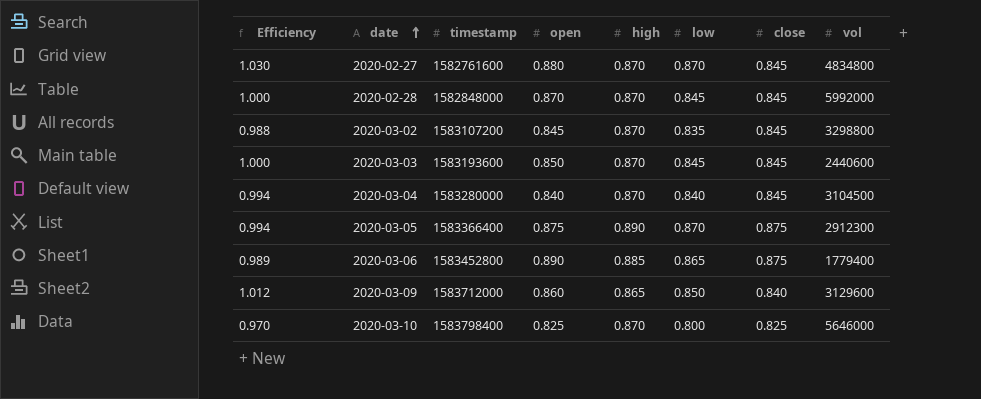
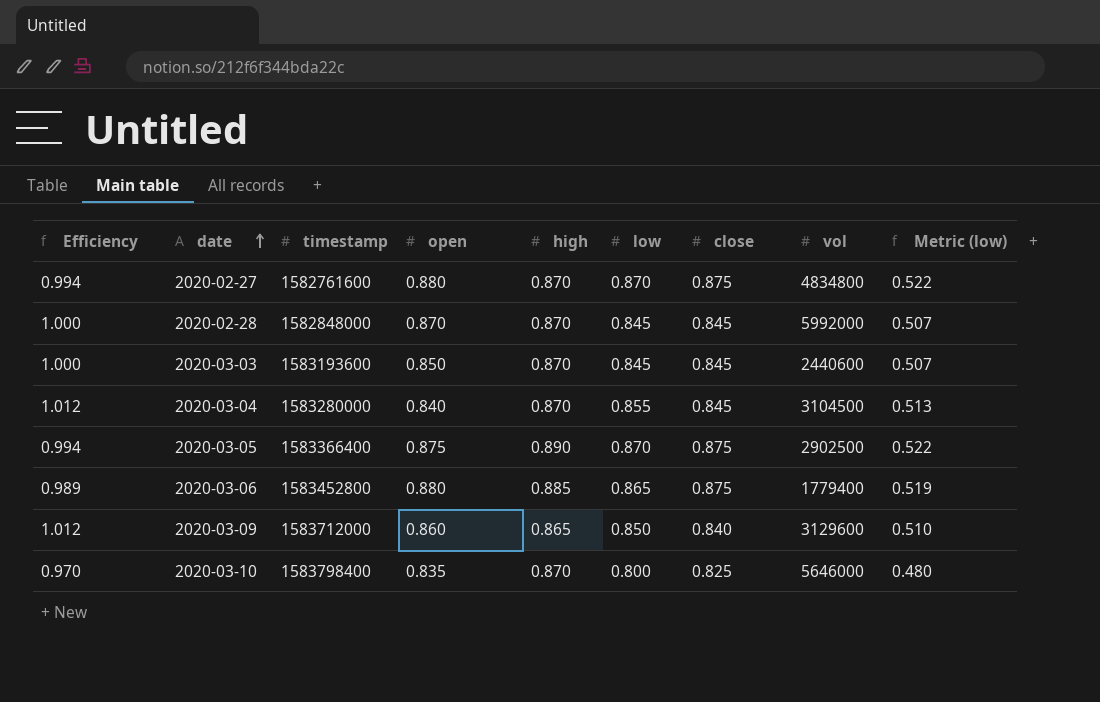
column Metric (low) | formula: none -> [low] * 0.6
row 2020-03-02: 0.988 | 1583107200 | 0.845 | 0.870 | 0.835 | 0.845 | 3298800 -> none
2020-02-27 | Efficiency: 1.030 -> 0.994
2020-02-27 | close: 0.845 -> 0.875
2020-03-04 | Efficiency: 0.994 -> 1.012
2020-03-04 | low: 0.840 -> 0.855
2020-03-05 | vol: 2912300 -> 2902500
2020-03-06 | open: 0.890 -> 0.880
2020-03-10 | open: 0.825 -> 0.835

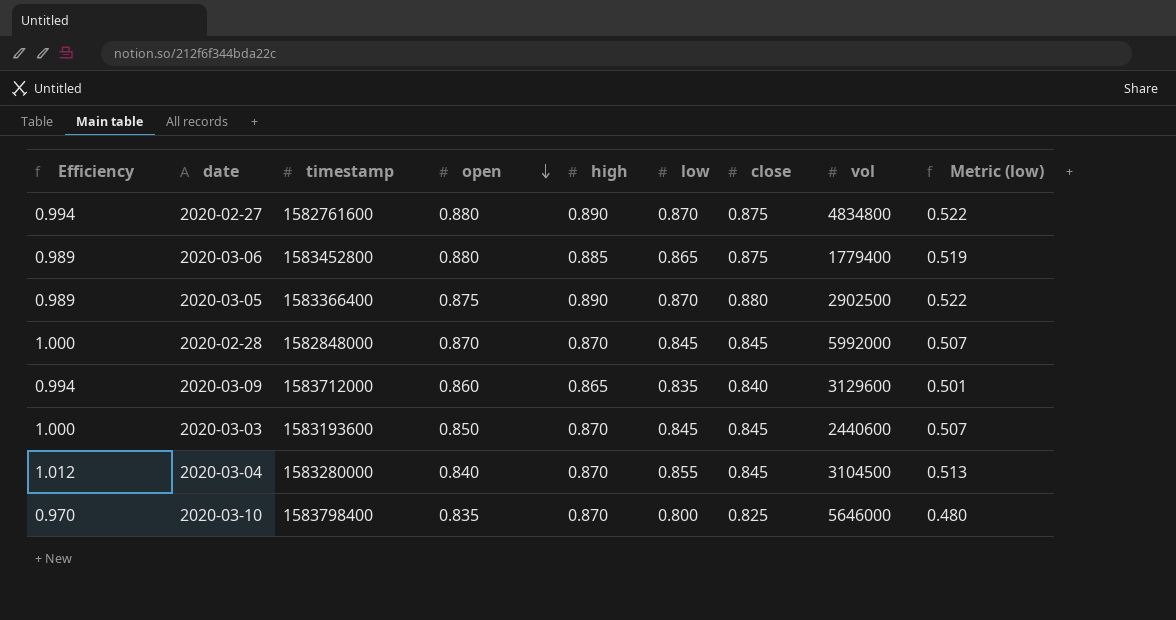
row order: date ascending -> open descending
2020-02-27 | high: 0.870 -> 0.890
2020-03-05 | Efficiency: 0.994 -> 0.989
2020-03-05 | close: 0.875 -> 0.880
2020-03-09 | Efficiency: 1.012 -> 0.994
2020-03-09 | low: 0.850 -> 0.835
2020-03-09 | Metric (low): 0.510 -> 0.501

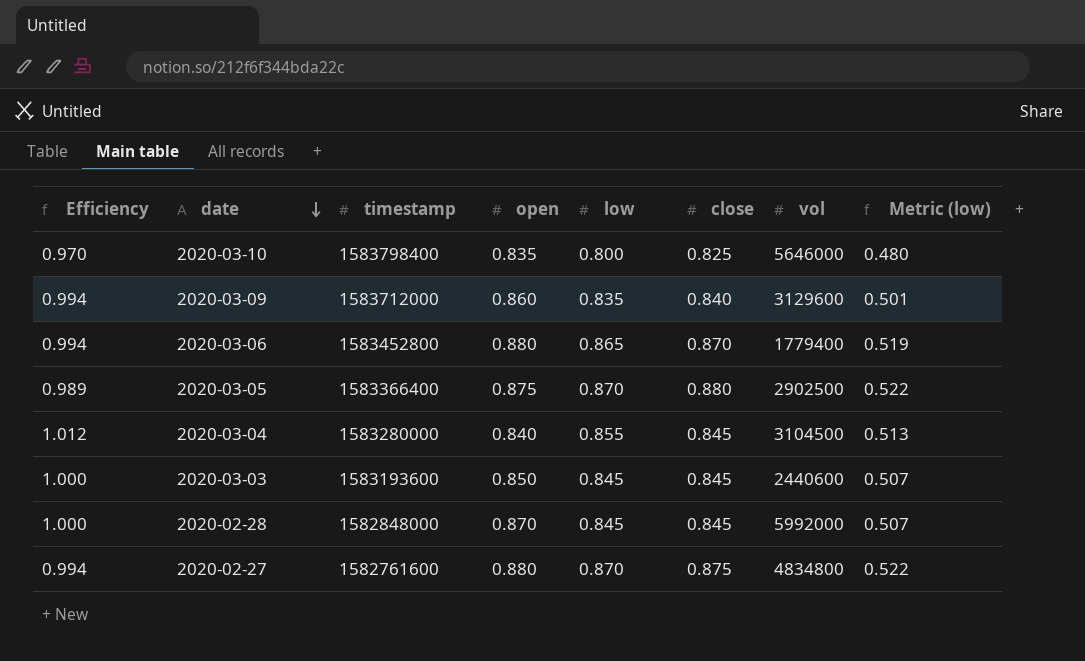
row order: open descending -> date descending
column high | position: 5 -> none
2020-03-06 | Efficiency: 0.989 -> 0.994
2020-03-06 | close: 0.875 -> 0.870

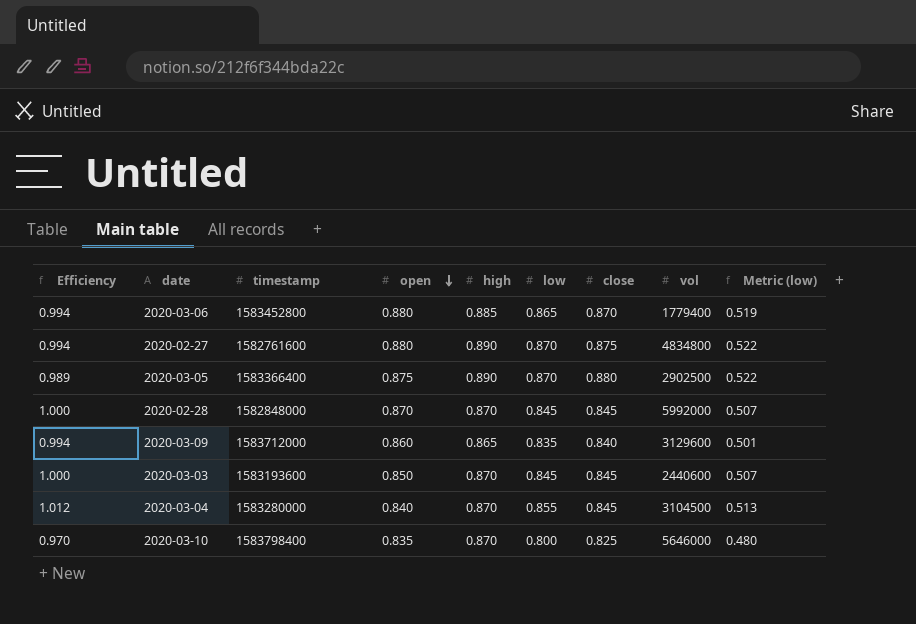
row order: date descending -> open descending
column high | position: none -> 5

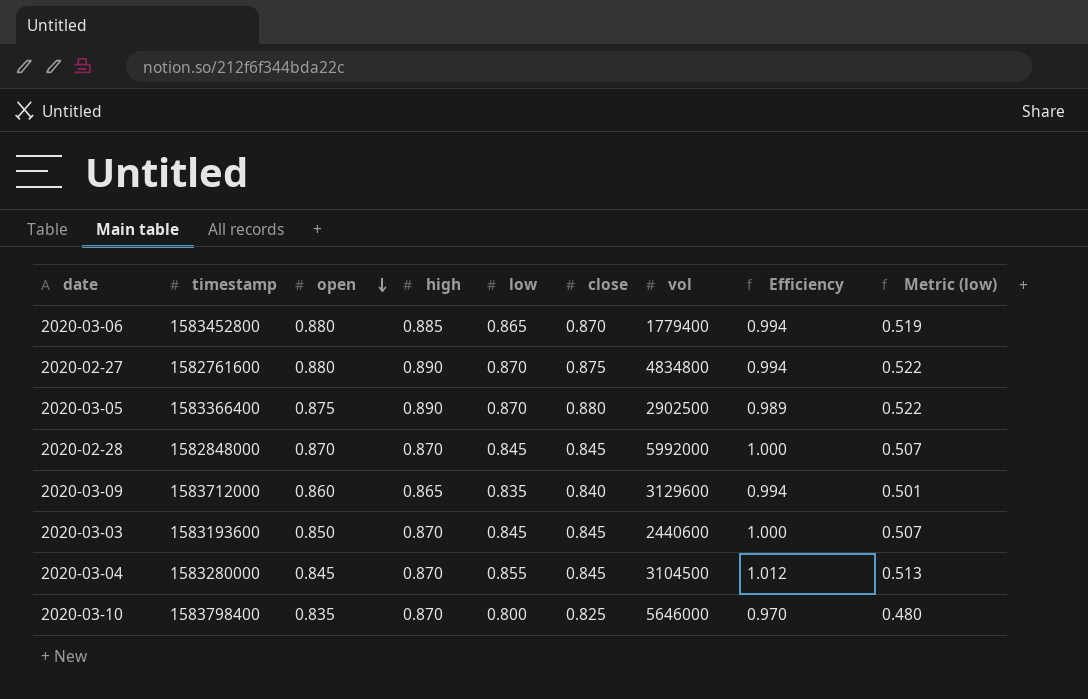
column Efficiency | position: 1 -> 8
2020-03-04 | open: 0.840 -> 0.845

